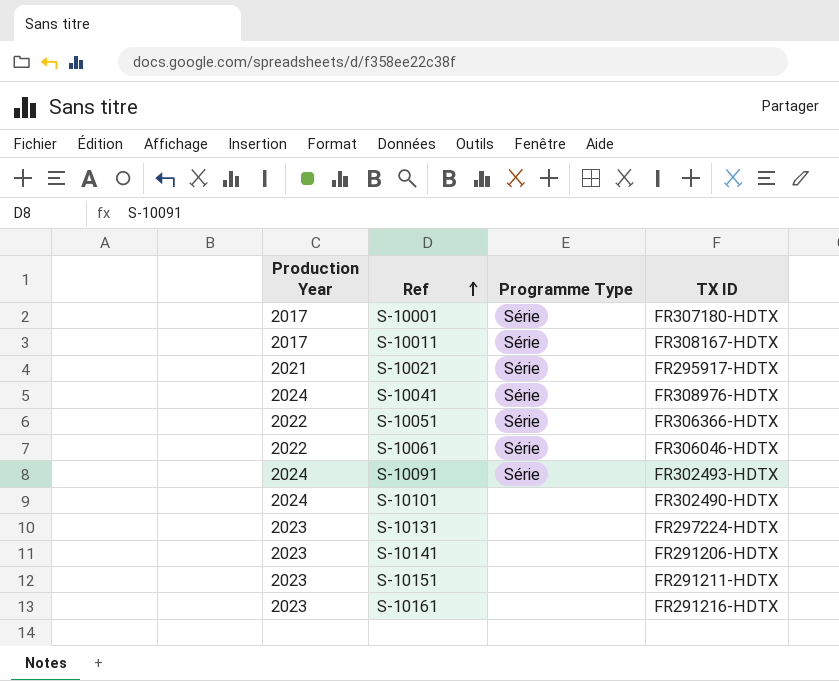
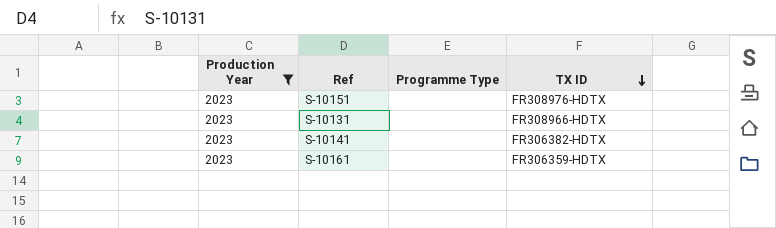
filter: none -> Production Year = 2023
row order: Ref ascending -> TX ID descending
S-10151 | TX ID: FR291211-HDTX -> FR308976-HDTX
S-10131 | TX ID: FR297224-HDTX -> FR308966-HDTX
S-10141 | TX ID: FR291206-HDTX -> FR306382-HDTX
S-10161 | TX ID: FR291216-HDTX -> FR306359-HDTX

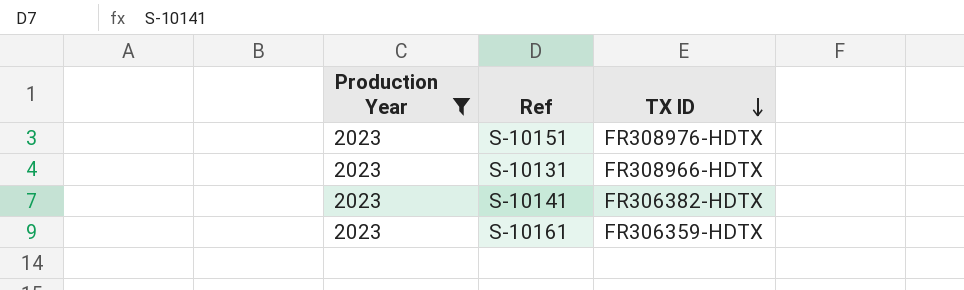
column Programme Type | position: 3 -> none

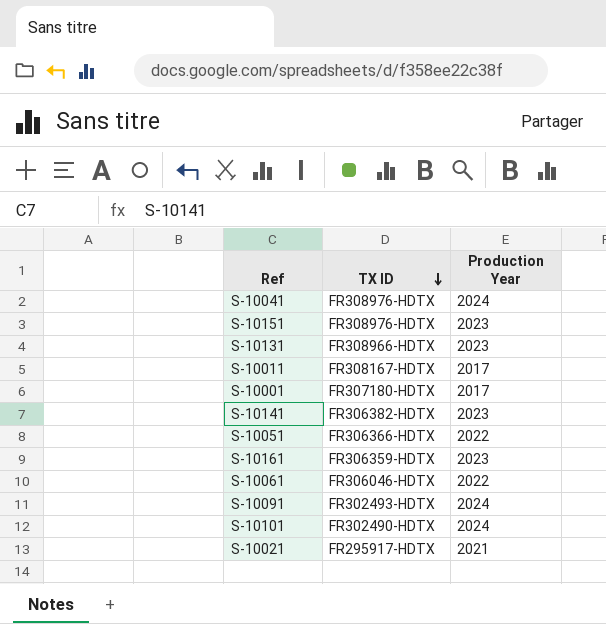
filter: Production Year = 2023 -> none
column Production Year | position: 1 -> 3

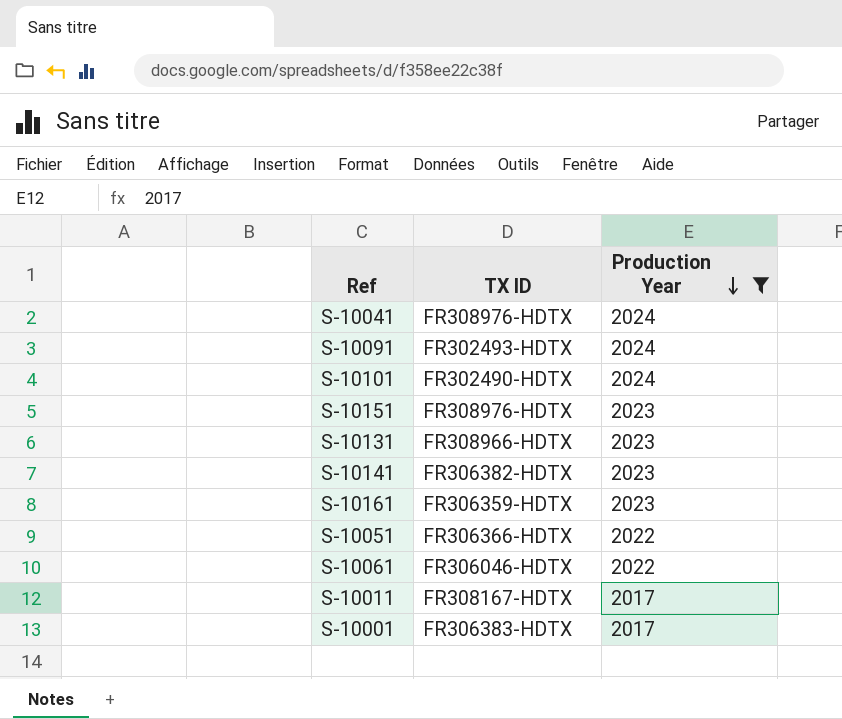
filter: none -> Production Year != 2021
row order: TX ID descending -> Production Year descending
S-10001 | TX ID: FR307180-HDTX -> FR306383-HDTX

